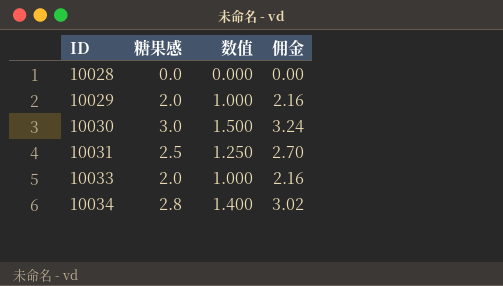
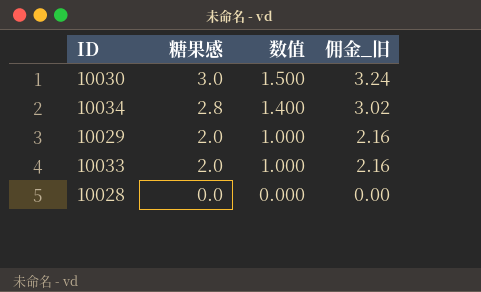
row order: ID ascending -> 糖果感 descending
column name: 佣金 -> 佣金_旧
row 10031: 2.5 | 1.250 | 2.70 -> none

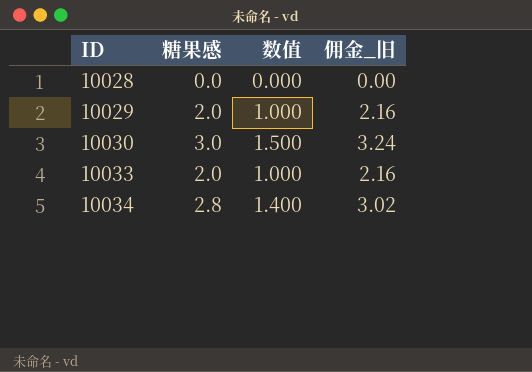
row order: 糖果感 descending -> ID ascending

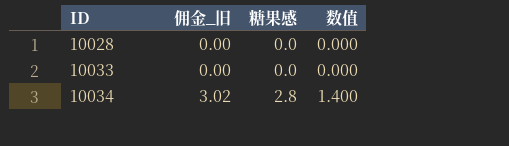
column 佣金_旧 | position: 4 -> 2
row 10029: 2.0 | 1.000 | 2.16 -> none
row 10030: 3.0 | 1.500 | 3.24 -> none
10033 | 佣金_旧: 2.16 -> 0.00
10033 | 糖果感: 2.0 -> 0.0
10033 | 数值: 1.000 -> 0.000

